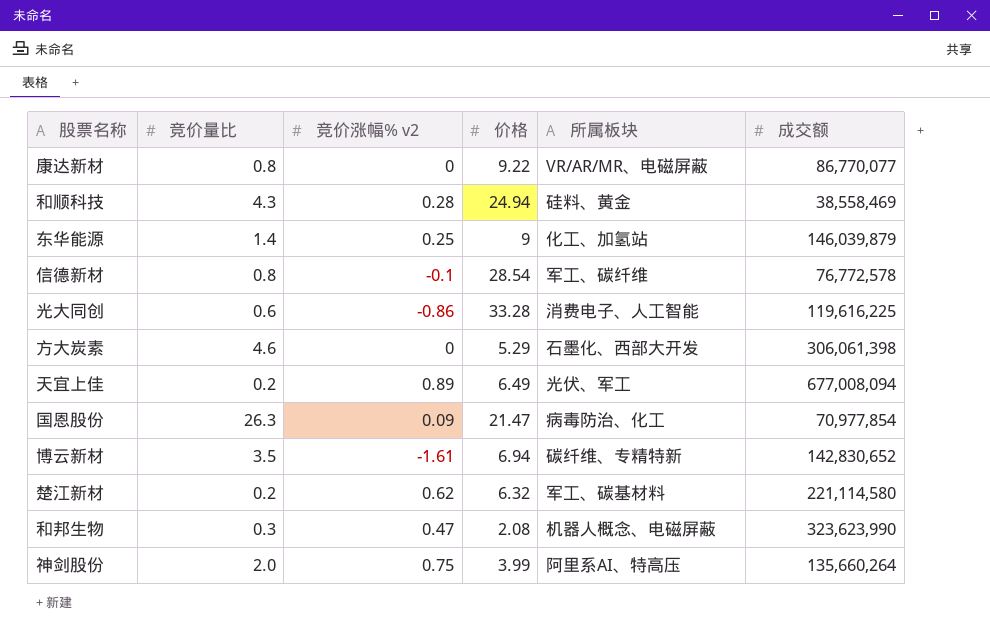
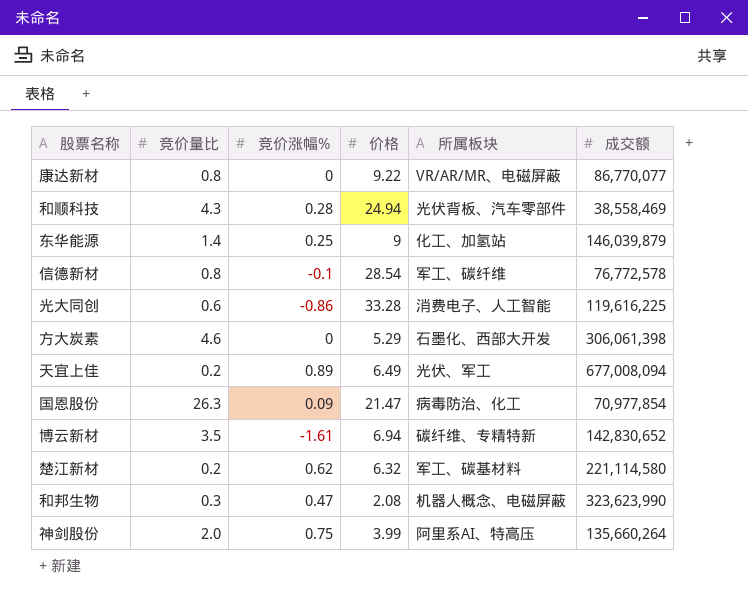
column name: 竞价涨幅% v2 -> 竞价涨幅%
和顺科技 | 所属板块: 硅料、黄金 -> 光伏背板、汽车零部件

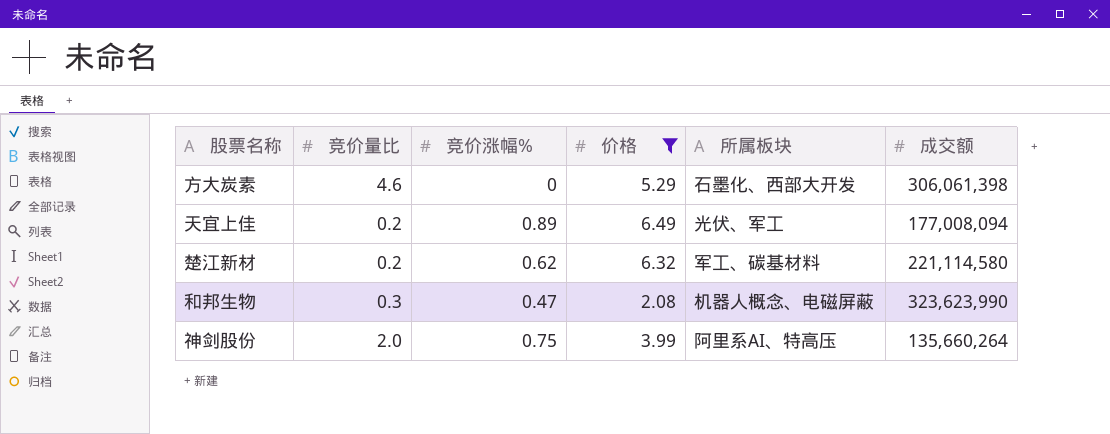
filter: none -> 价格 <= 6.49
天宜上佳 | 成交额: 677,008,094 -> 177,008,094

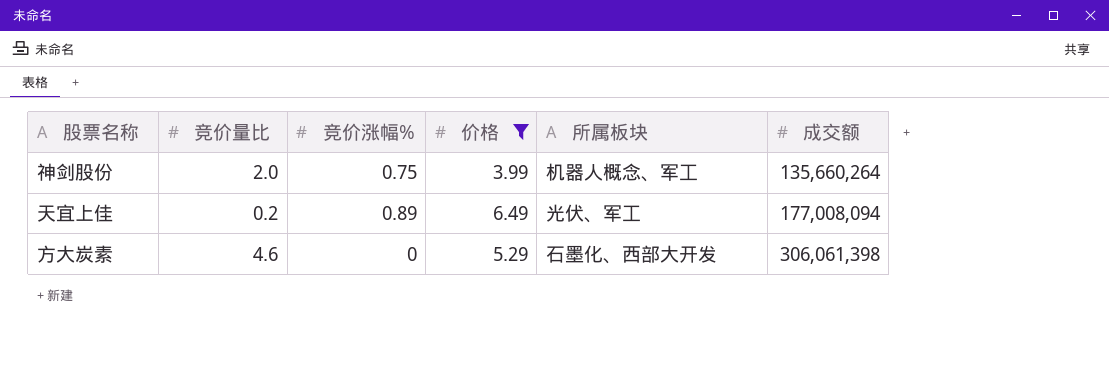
row order: none -> 成交额 ascending
row 楚江新材: 0.2 | 0.62 | 6.32 | 军工、碳基材料 | 221,114,580 -> none
row 和邦生物: 0.3 | 0.47 | 2.08 | 机器人概念、电磁屏蔽 | 323,623,990 -> none
神剑股份 | 所属板块: 阿里系AI、特高压 -> 机器人概念、军工

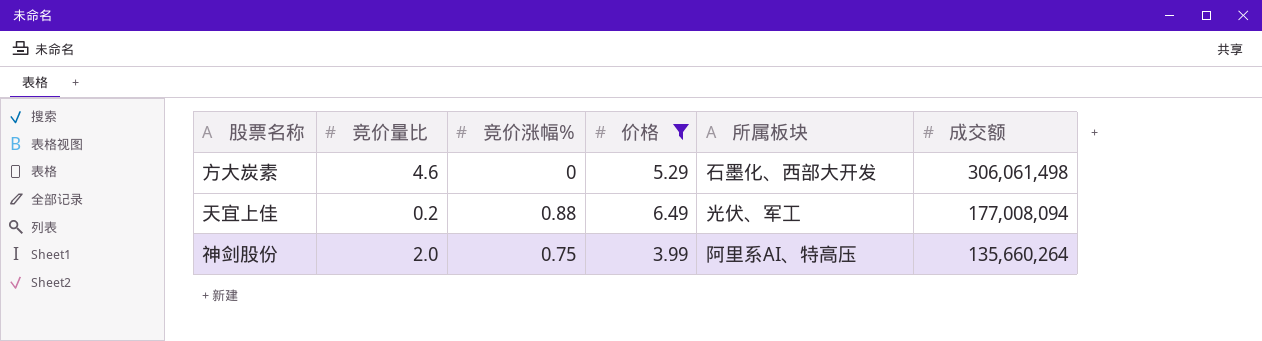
row order: 成交额 ascending -> 成交额 descending
方大炭素 | 成交额: 306,061,398 -> 306,061,498
天宜上佳 | 竞价涨幅%: 0.89 -> 0.88
神剑股份 | 所属板块: 机器人概念、军工 -> 阿里系AI、特高压

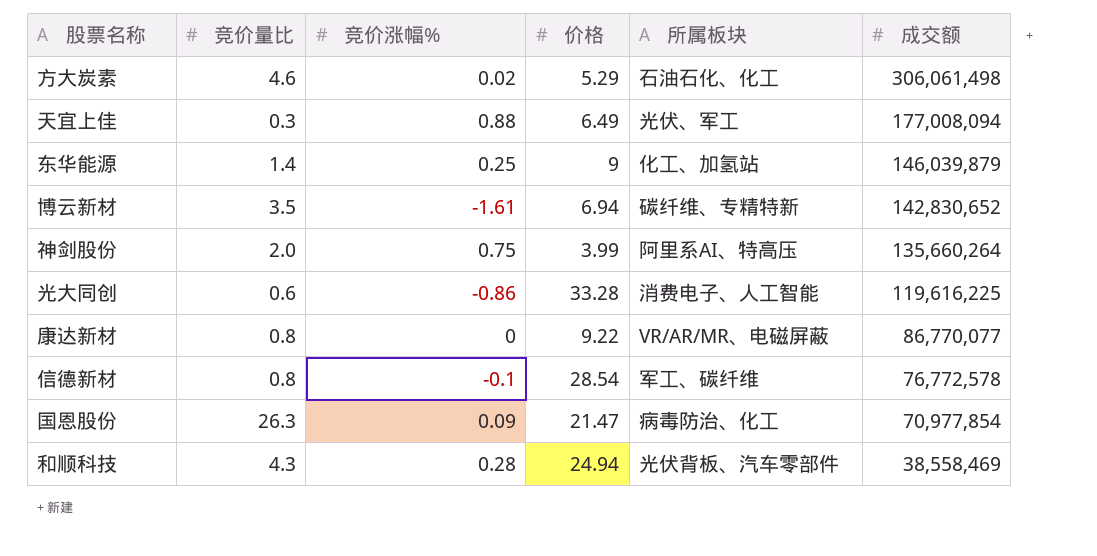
filter: 价格 <= 6.49 -> none
方大炭素 | 竞价涨幅%: 0 -> 0.02
方大炭素 | 所属板块: 石墨化、西部大开发 -> 石油石化、化工
天宜上佳 | 竞价量比: 0.2 -> 0.3

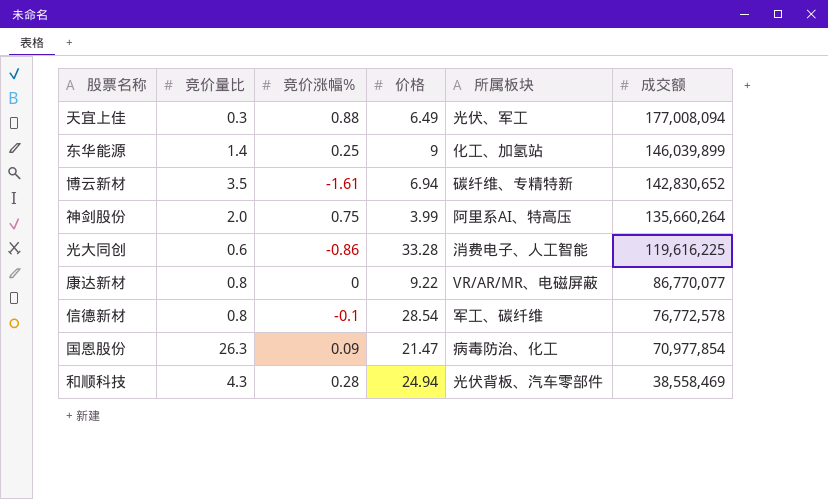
row 方大炭素: 4.6 | 0.02 | 5.29 | 石油石化、化工 | 306,061,498 -> none
东华能源 | 成交额: 146,039,879 -> 146,039,899

